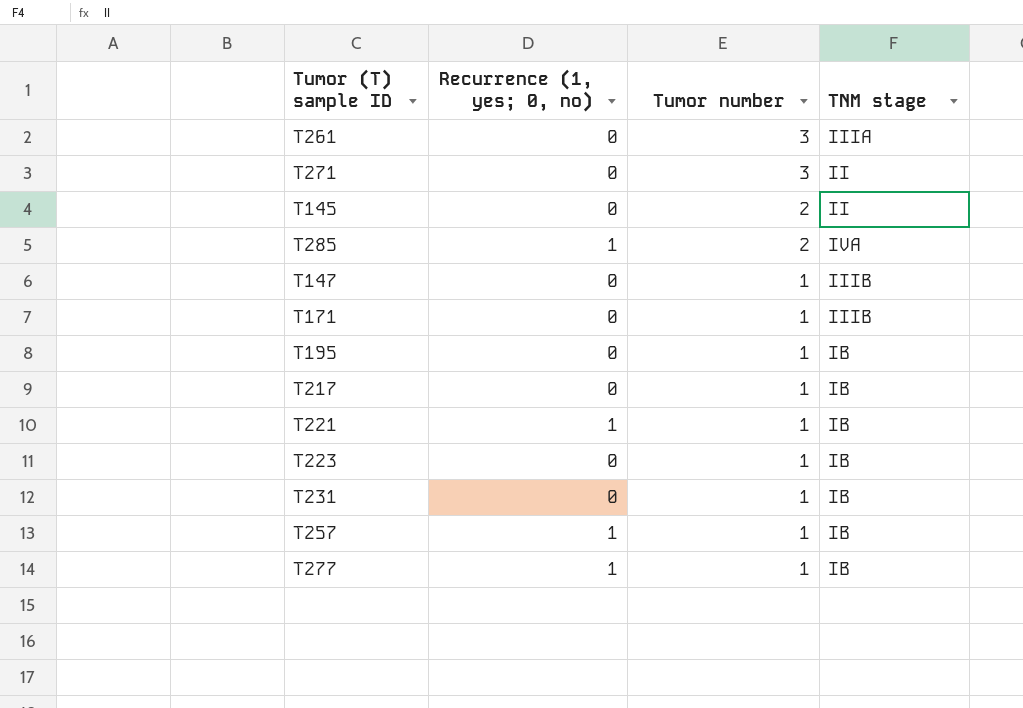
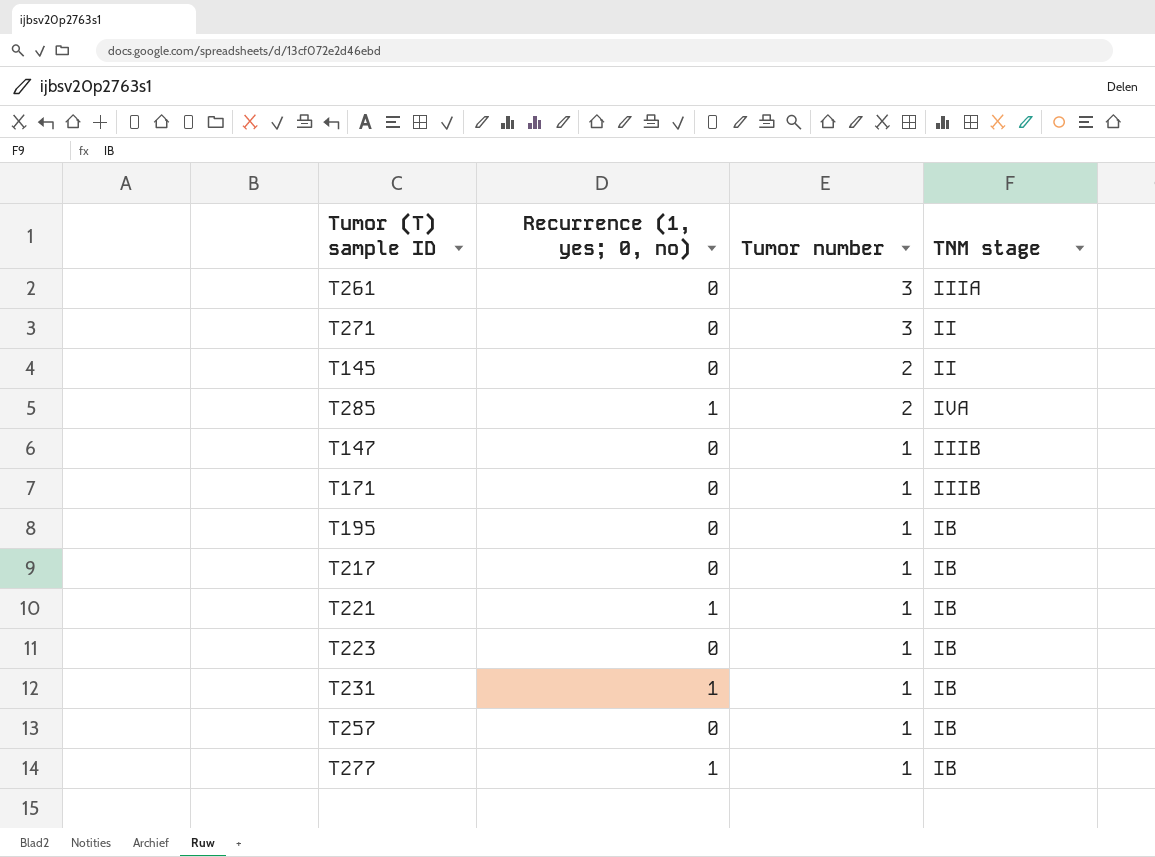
T231 | Recurrence (1, yes; 0, no): 0 -> 1
T257 | Recurrence (1, yes; 0, no): 1 -> 0

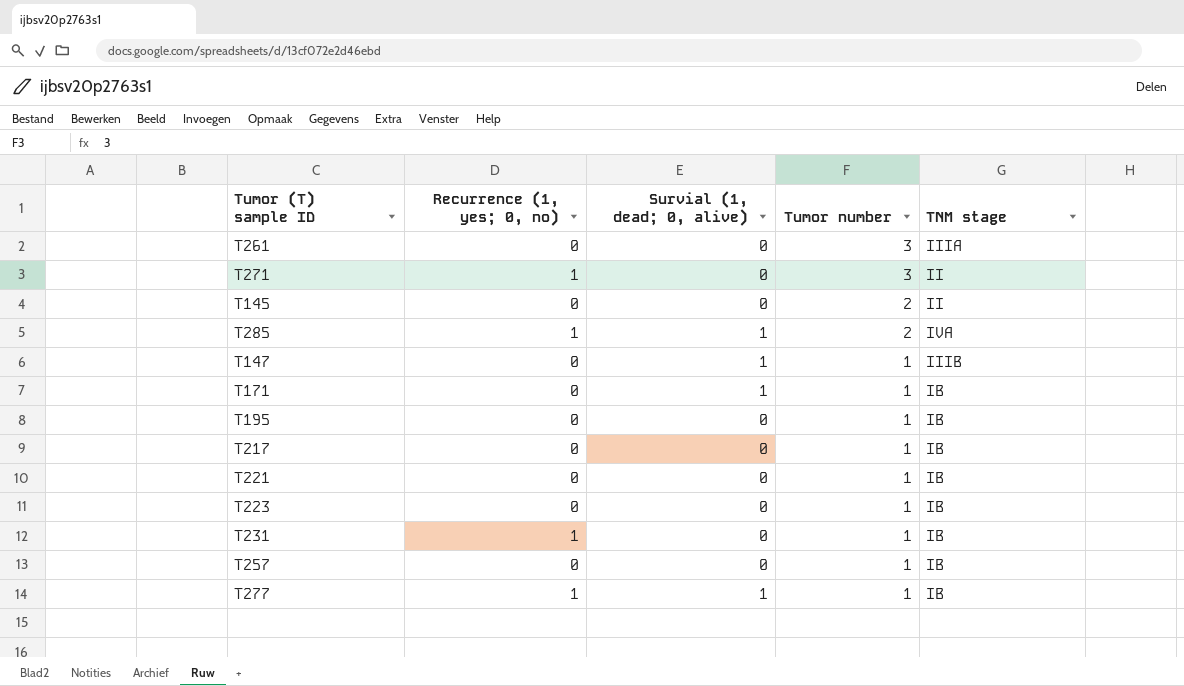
column Survial (1, dead; 0, alive) | position: none -> 3
T271 | Recurrence (1, yes; 0, no): 0 -> 1
T171 | TNM stage: IIIB -> IB
T221 | Recurrence (1, yes; 0, no): 1 -> 0

